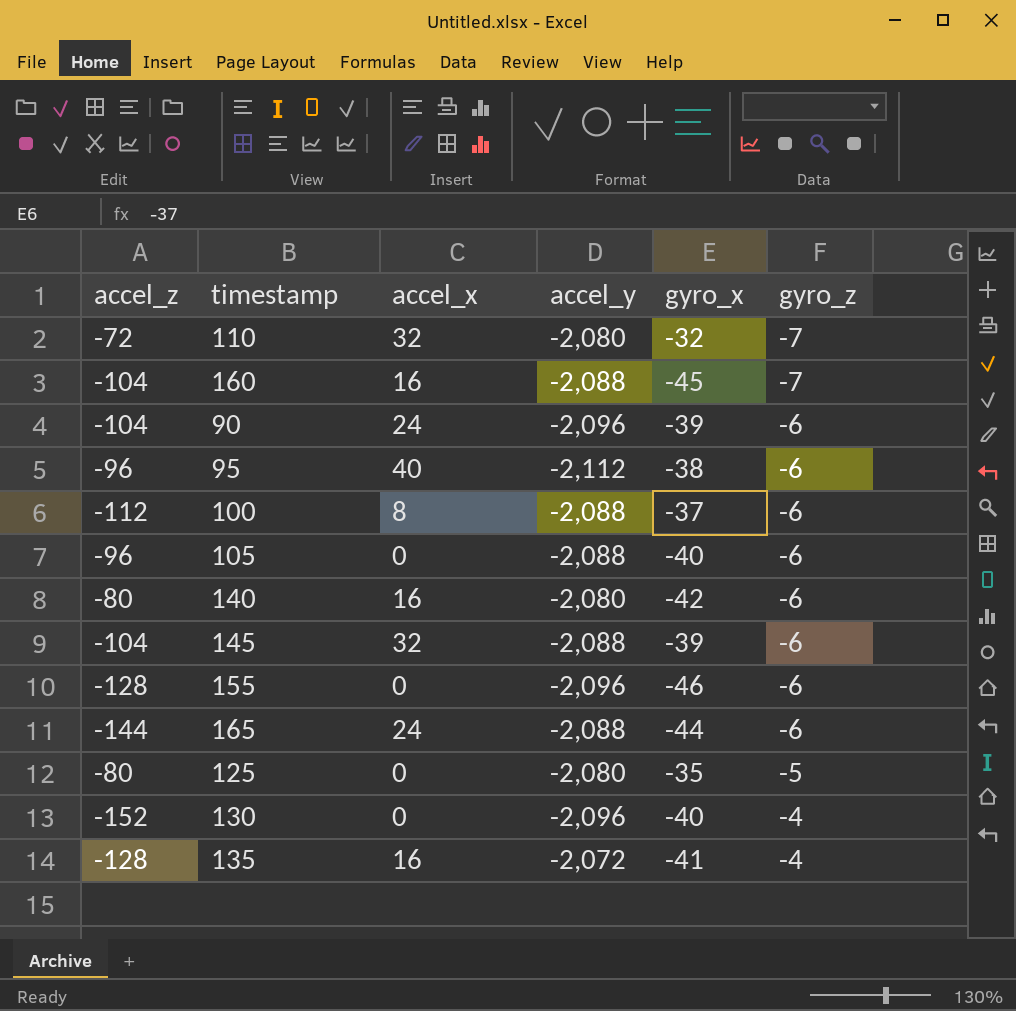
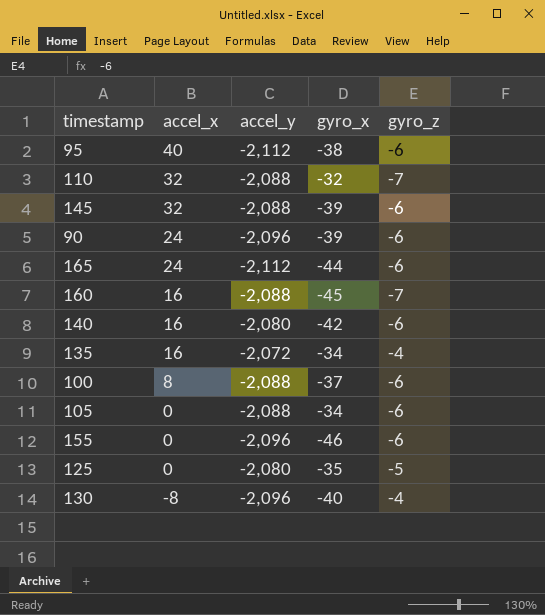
row order: gyro_z ascending -> accel_x descending
column accel_z | position: 1 -> none
110 | accel_y: -2,080 -> -2,088
165 | accel_y: -2,088 -> -2,112
135 | gyro_x: -41 -> -34
105 | gyro_x: -40 -> -34
130 | accel_x: 0 -> -8

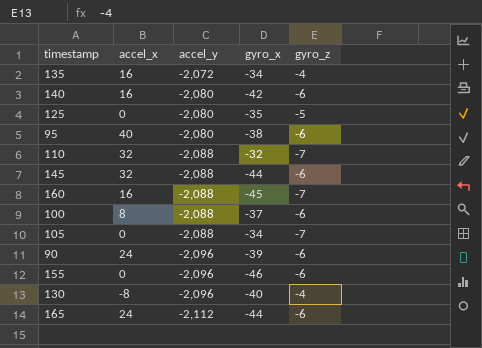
row order: accel_x descending -> accel_y descending
95 | accel_y: -2,112 -> -2,080
145 | gyro_x: -39 -> -44
105 | gyro_z: -6 -> -7

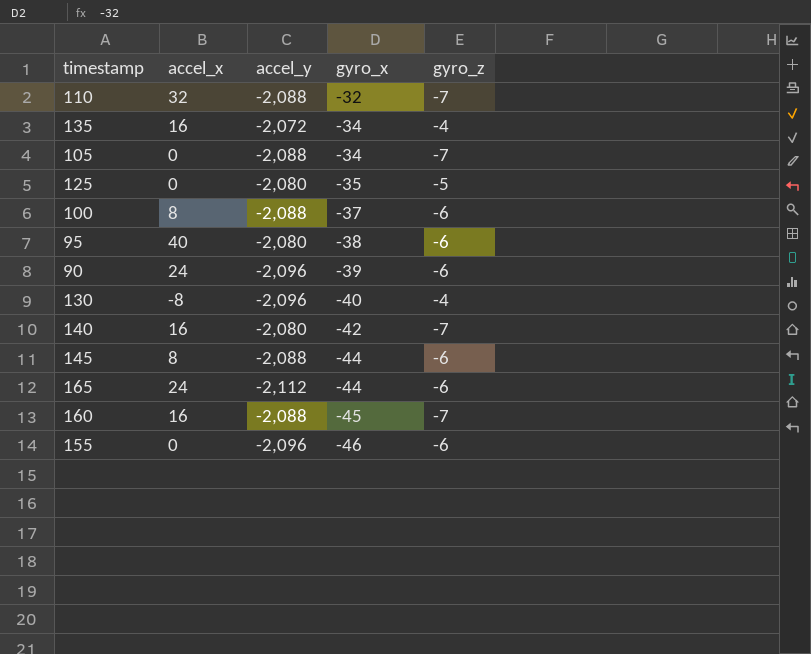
row order: accel_y descending -> gyro_x descending
140 | gyro_z: -6 -> -7
145 | accel_x: 32 -> 8

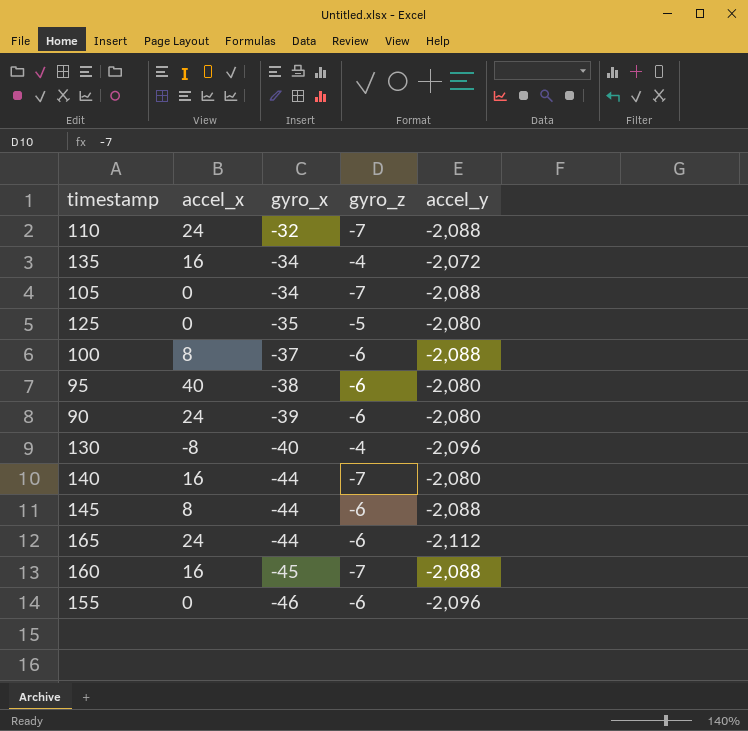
column accel_y | position: 3 -> 5
110 | accel_x: 32 -> 24
90 | accel_y: -2,096 -> -2,080
140 | gyro_x: -42 -> -44

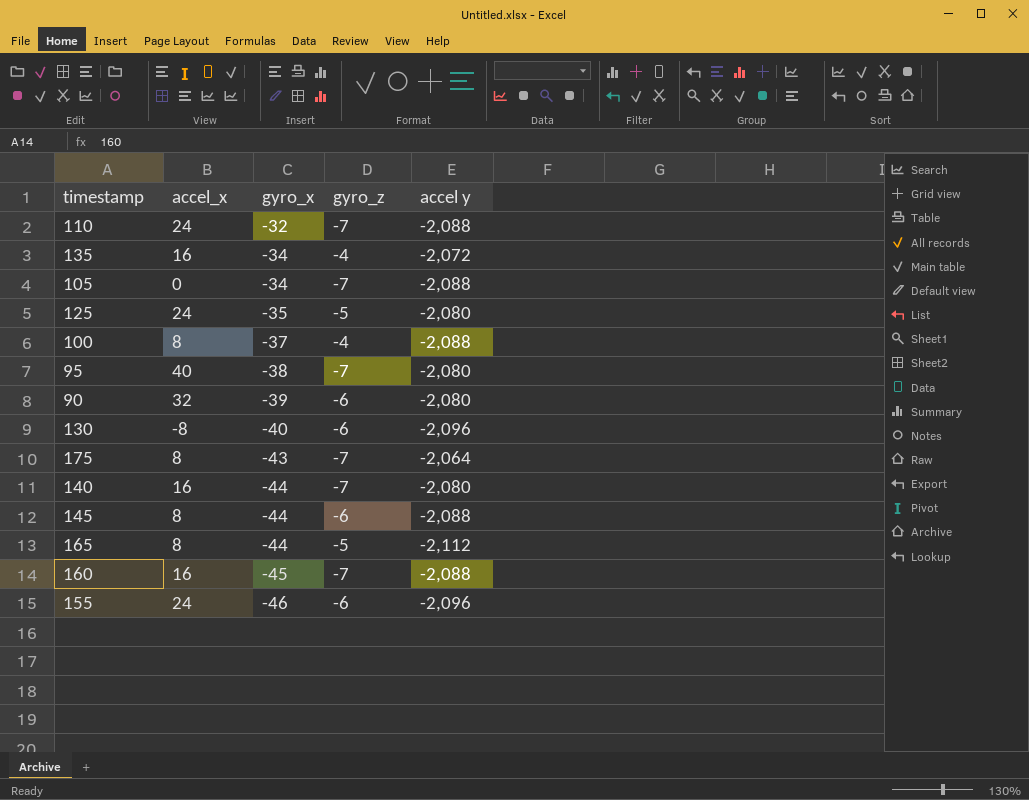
column name: accel_y -> accel y
125 | accel_x: 0 -> 24
100 | gyro_z: -6 -> -4
95 | gyro_z: -6 -> -7
90 | accel_x: 24 -> 32
130 | gyro_z: -4 -> -6
row 175: none -> 8 | -43 | -7 | -2,064
165 | accel_x: 24 -> 8
165 | gyro_z: -6 -> -5
155 | accel_x: 0 -> 24

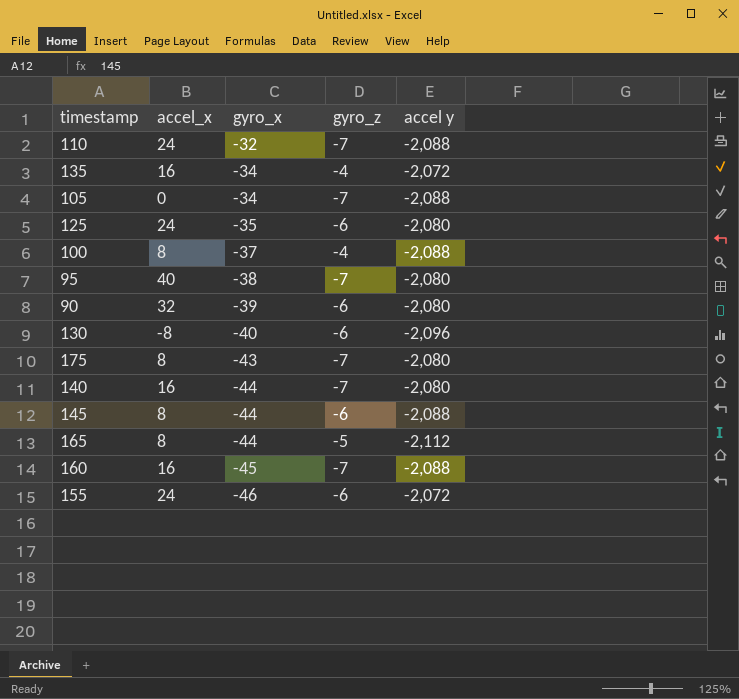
125 | gyro_z: -5 -> -6
175 | accel y: -2,064 -> -2,080
155 | accel y: -2,096 -> -2,072

